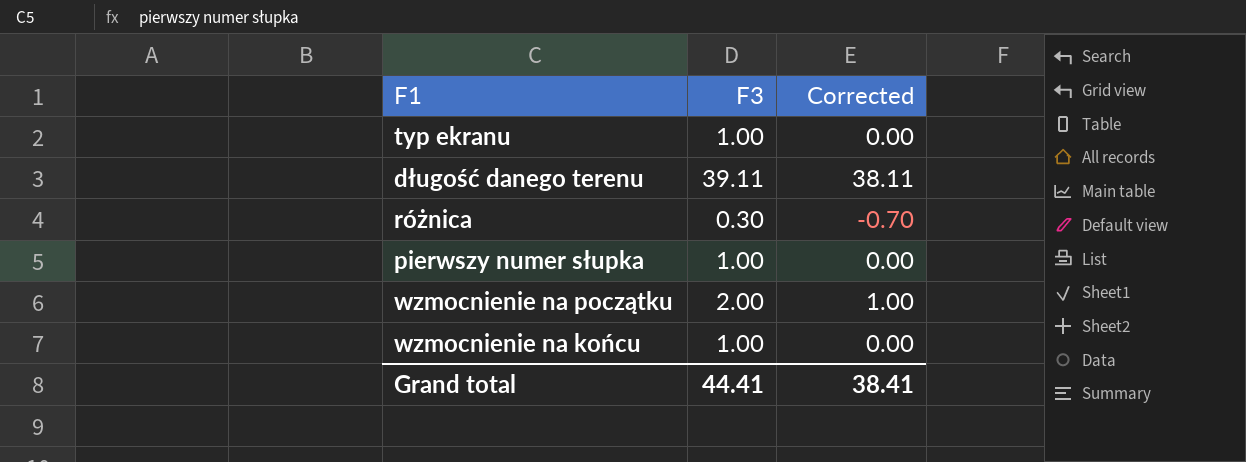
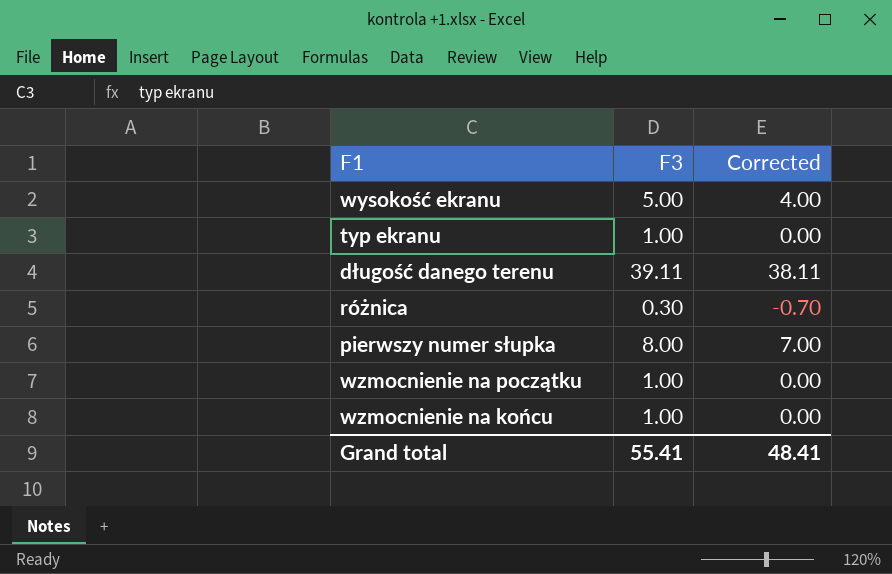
row wysokość ekranu: none -> 5.00 | 4.00
pierwszy numer słupka | F3: 1.00 -> 8.00
pierwszy numer słupka | Corrected: 0.00 -> 7.00
wzmocnienie na początku | F3: 2.00 -> 1.00
wzmocnienie na początku | Corrected: 1.00 -> 0.00
Grand total | F3: 44.41 -> 55.41
Grand total | Corrected: 38.41 -> 48.41

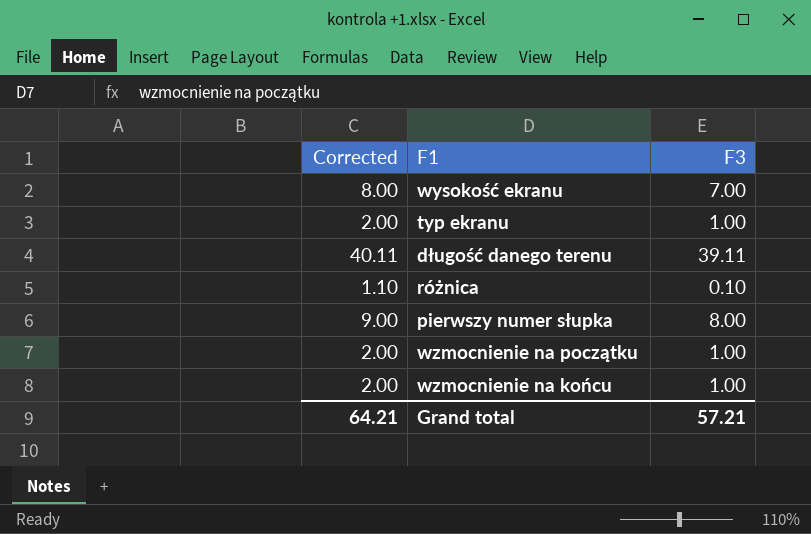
column Corrected | formula: [F3] - 1 -> [F3] + 1
column Corrected | position: 3 -> 1
wysokość ekranu | F3: 5.00 -> 7.00
różnica | F3: 0.30 -> 0.10
Grand total | Corrected: 48.41 -> 64.21
Grand total | F3: 55.41 -> 57.21

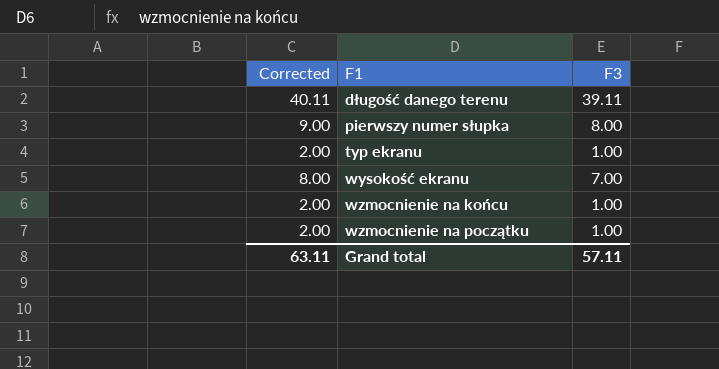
row order: none -> F1 ascending
row różnica: 1.10 | 0.10 -> none
Grand total | Corrected: 64.21 -> 63.11
Grand total | F3: 57.21 -> 57.11

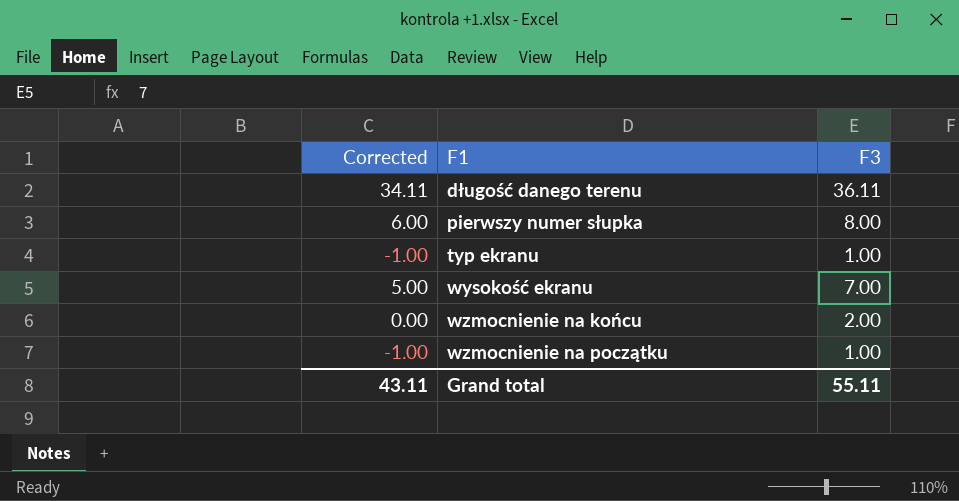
column Corrected | formula: [F3] + 1 -> [F3] - 2
długość danego terenu | F3: 39.11 -> 36.11
wzmocnienie na końcu | F3: 1.00 -> 2.00
Grand total | Corrected: 63.11 -> 43.11
Grand total | F3: 57.11 -> 55.11

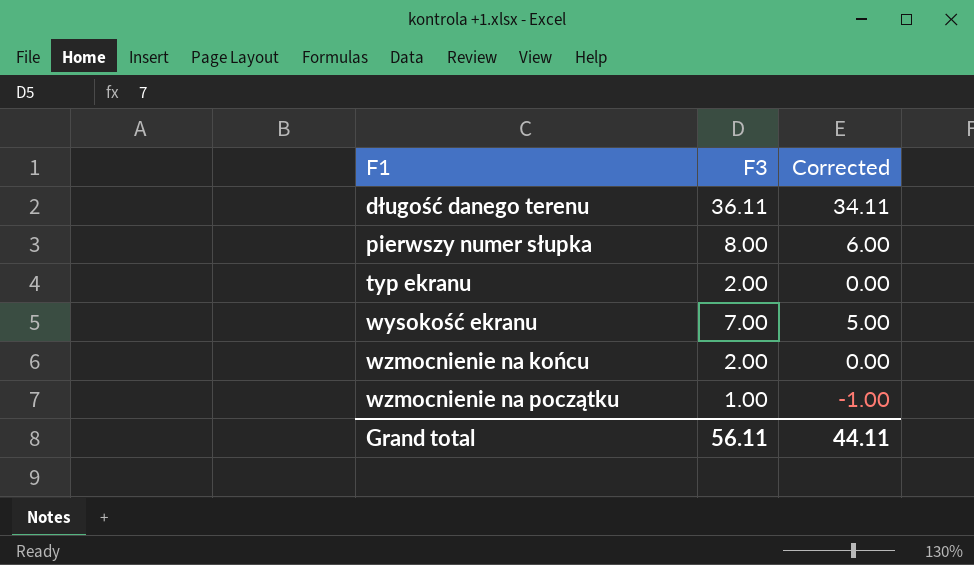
column Corrected | position: 1 -> 3
typ ekranu | F3: 1.00 -> 2.00
typ ekranu | Corrected: -1.00 -> 0.00
Grand total | F3: 55.11 -> 56.11
Grand total | Corrected: 43.11 -> 44.11

